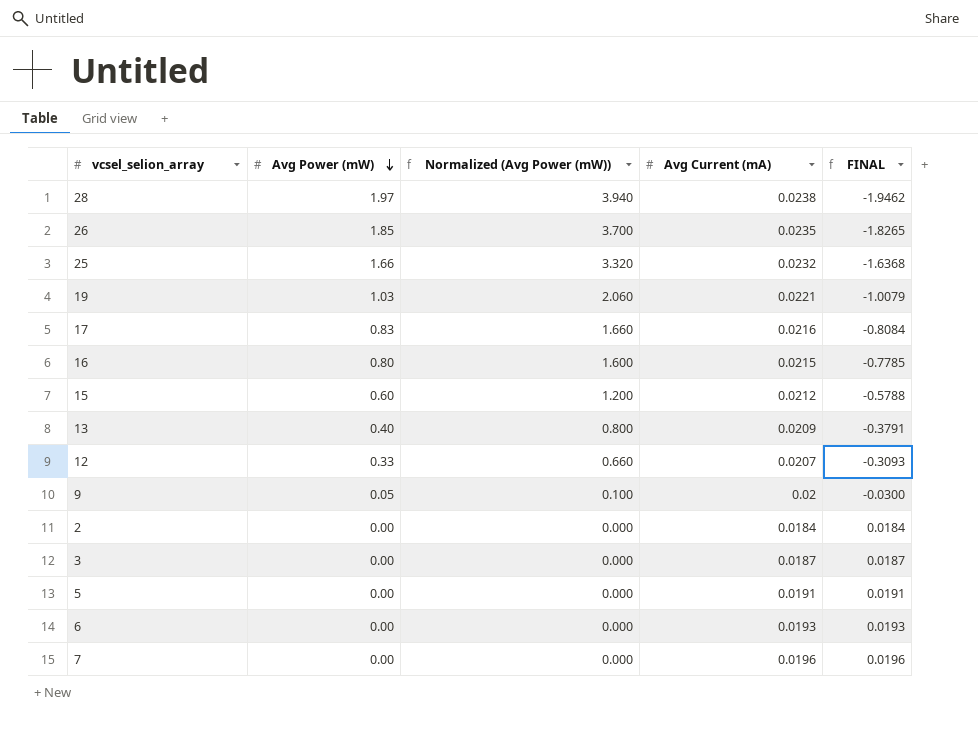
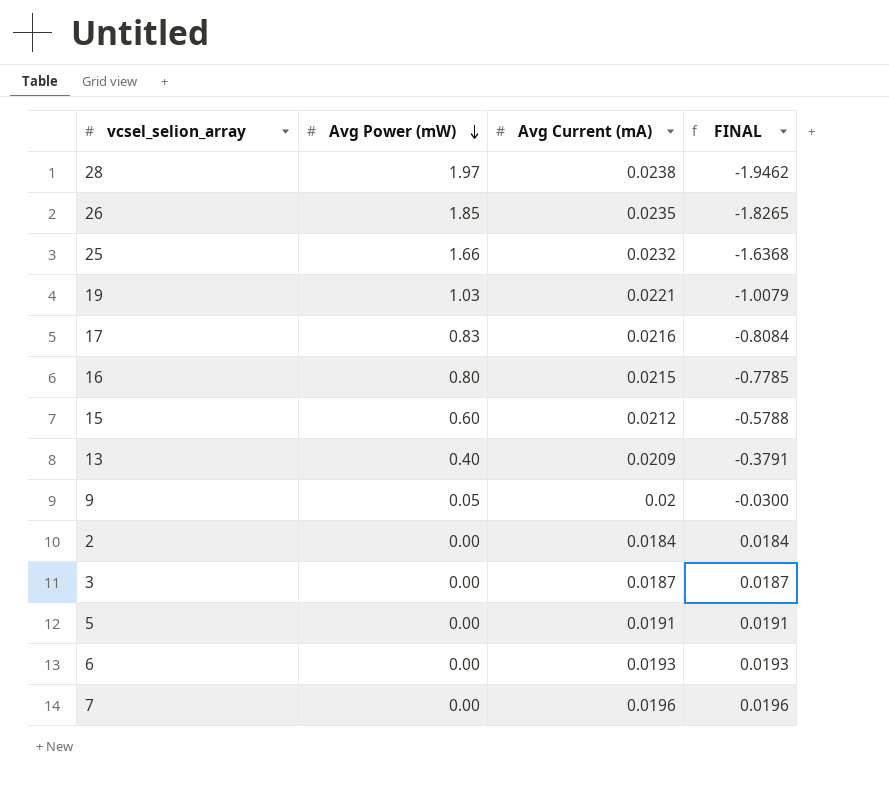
column Normalized (Avg Power (mW)) | formula: [Avg Power (mW)] * 2 -> none
row 12: 0.33 | 0.660 | 0.0207 | -0.3093 -> none

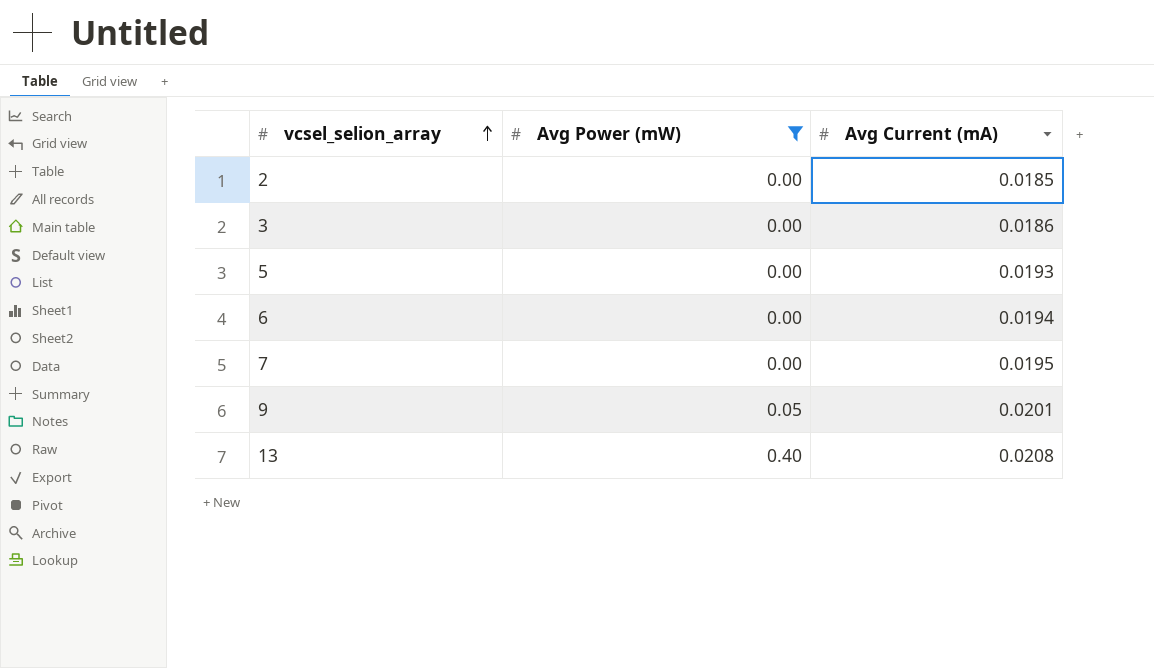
filter: none -> Avg Power (mW) <= 0.40
row order: Avg Power (mW) descending -> vcsel_selion_array ascending
column FINAL | formula: [Avg Current (mA)] - [Avg Power (mW)] -> none
2 | Avg Current (mA): 0.0184 -> 0.0185
3 | Avg Current (mA): 0.0187 -> 0.0186
5 | Avg Current (mA): 0.0191 -> 0.0193
6 | Avg Current (mA): 0.0193 -> 0.0194
7 | Avg Current (mA): 0.0196 -> 0.0195
9 | Avg Current (mA): 0.02 -> 0.0201
13 | Avg Current (mA): 0.0209 -> 0.0208

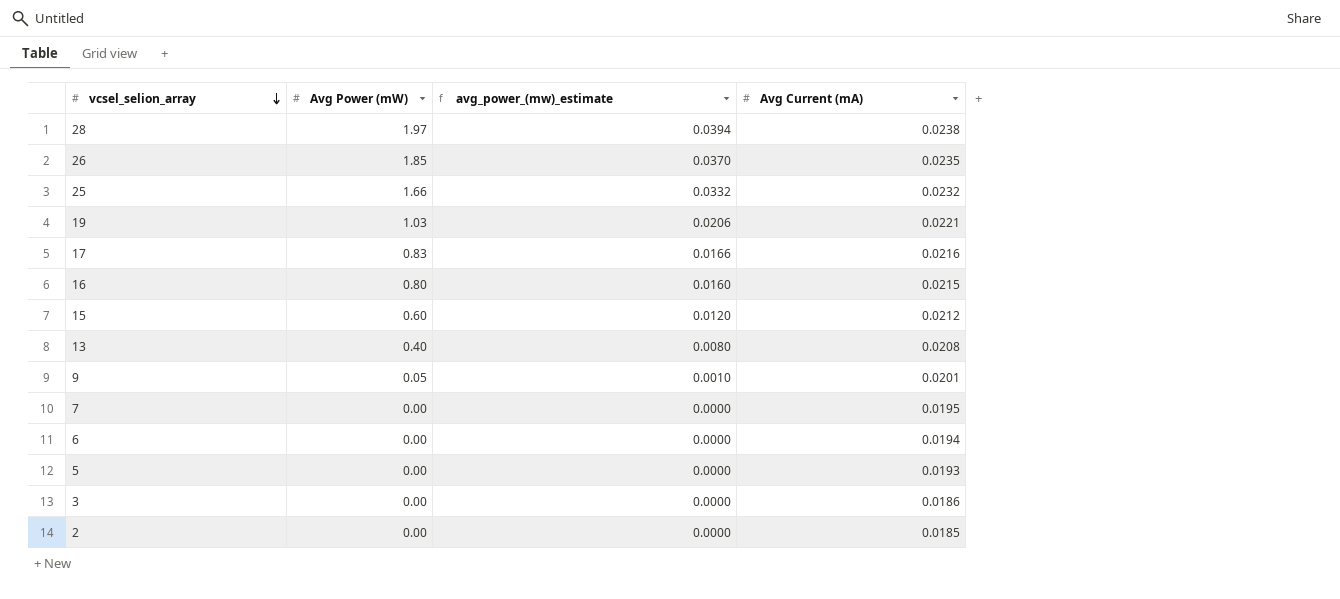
filter: Avg Power (mW) <= 0.40 -> none
row order: vcsel_selion_array ascending -> vcsel_selion_array descending
column avg_power_(mw)_estimate | formula: none -> [Avg Power (mW)] * 0.02

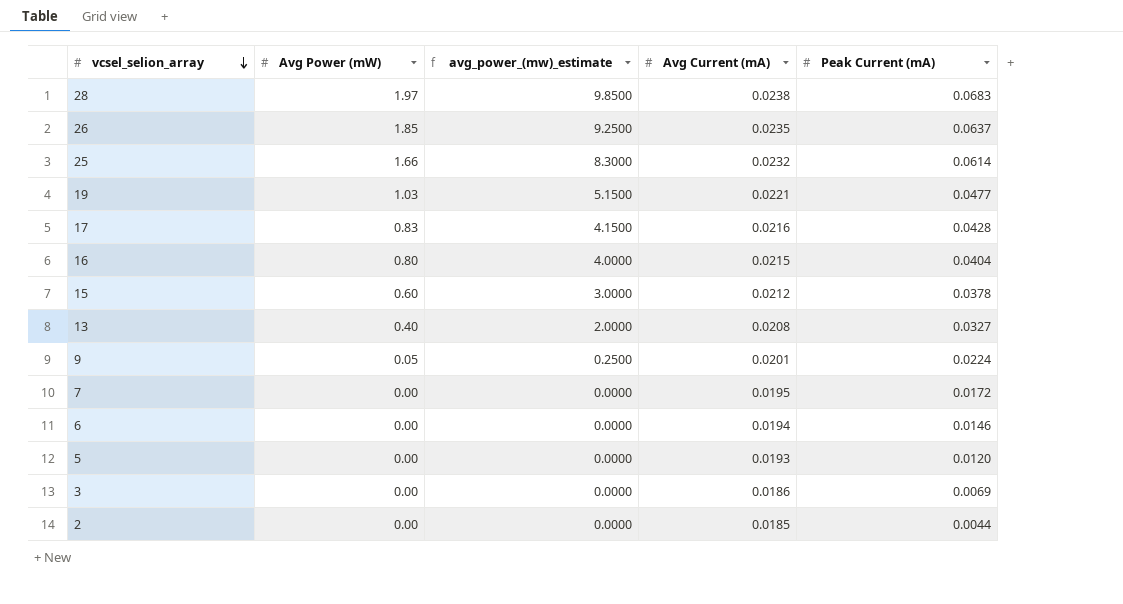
column avg_power_(mw)_estimate | formula: [Avg Power (mW)] * 0.02 -> [Avg Power (mW)] * 5
column Peak Current (mA) | position: none -> 5

